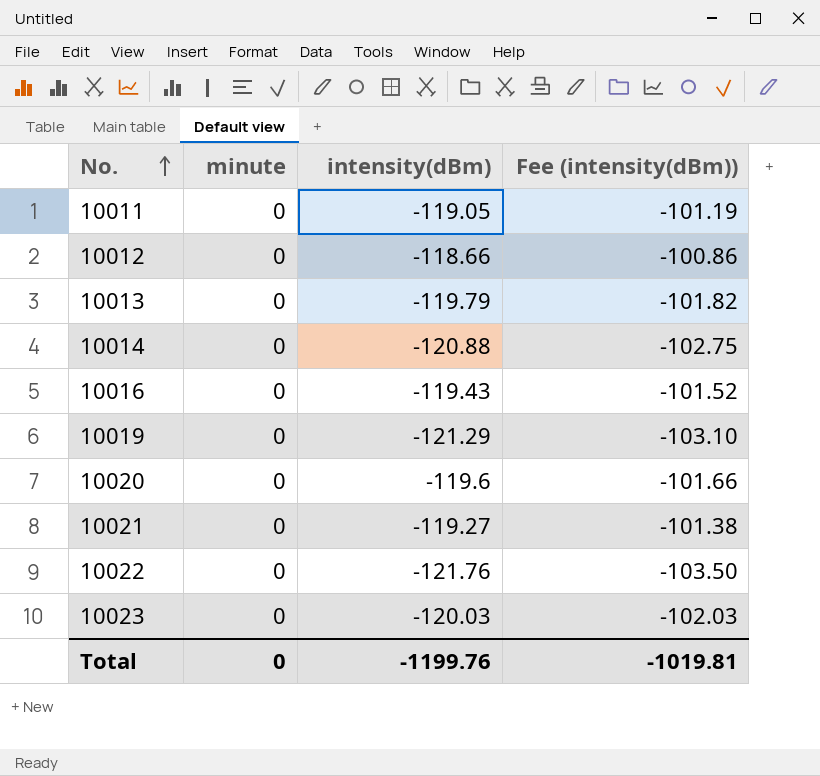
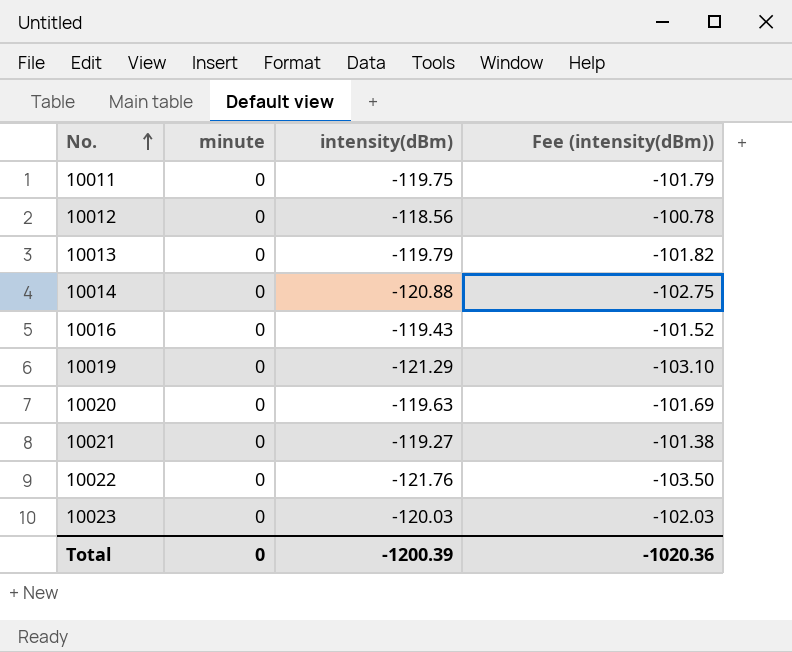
10011 | intensity(dBm): -119.05 -> -119.75
10011 | Fee (intensity(dBm)): -101.19 -> -101.79
10012 | intensity(dBm): -118.66 -> -118.56
10012 | Fee (intensity(dBm)): -100.86 -> -100.78
10020 | intensity(dBm): -119.6 -> -119.63
10020 | Fee (intensity(dBm)): -101.66 -> -101.69
Total | intensity(dBm): -1199.76 -> -1200.39
Total | Fee (intensity(dBm)): -1019.81 -> -1020.36

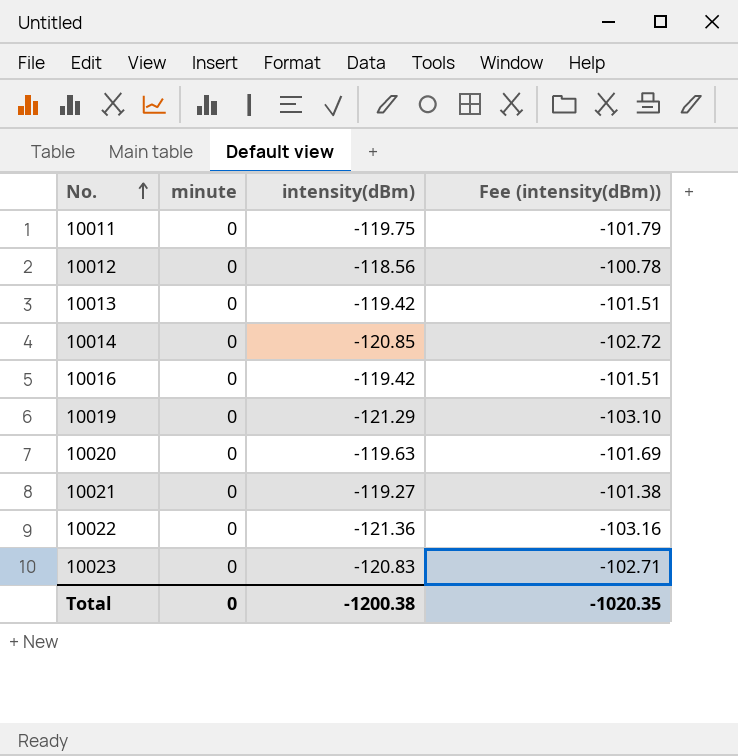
10013 | intensity(dBm): -119.79 -> -119.42
10013 | Fee (intensity(dBm)): -101.82 -> -101.51
10014 | intensity(dBm): -120.88 -> -120.85
10014 | Fee (intensity(dBm)): -102.75 -> -102.72
10016 | intensity(dBm): -119.43 -> -119.42
10016 | Fee (intensity(dBm)): -101.52 -> -101.51
10022 | intensity(dBm): -121.76 -> -121.36
10022 | Fee (intensity(dBm)): -103.50 -> -103.16
10023 | intensity(dBm): -120.03 -> -120.83
10023 | Fee (intensity(dBm)): -102.03 -> -102.71
Total | intensity(dBm): -1200.39 -> -1200.38
Total | Fee (intensity(dBm)): -1020.36 -> -1020.35

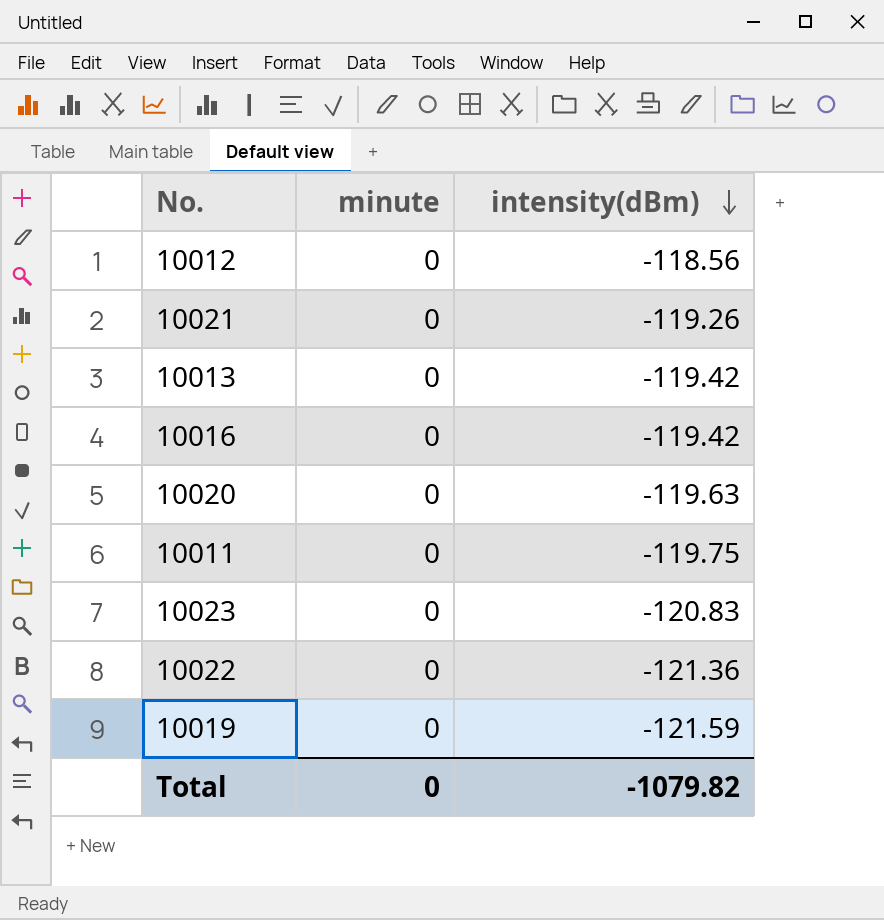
row order: No. ascending -> intensity(dBm) descending
column Fee (intensity(dBm)) | formula: [intensity(dBm)] * 0.85 -> none
row 10014: 0 | -120.85 | -102.72 -> none
10021 | intensity(dBm): -119.27 -> -119.26
10019 | intensity(dBm): -121.29 -> -121.59
Total | intensity(dBm): -1200.38 -> -1079.82

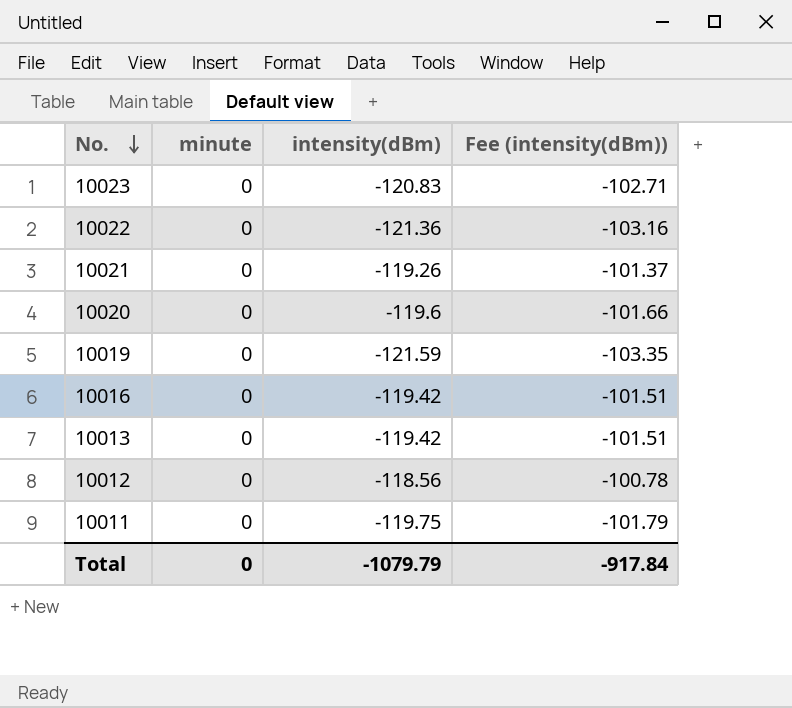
row order: intensity(dBm) descending -> No. descending
column Fee (intensity(dBm)) | formula: none -> [intensity(dBm)] * 0.85
10020 | intensity(dBm): -119.63 -> -119.6
Total | intensity(dBm): -1079.82 -> -1079.79

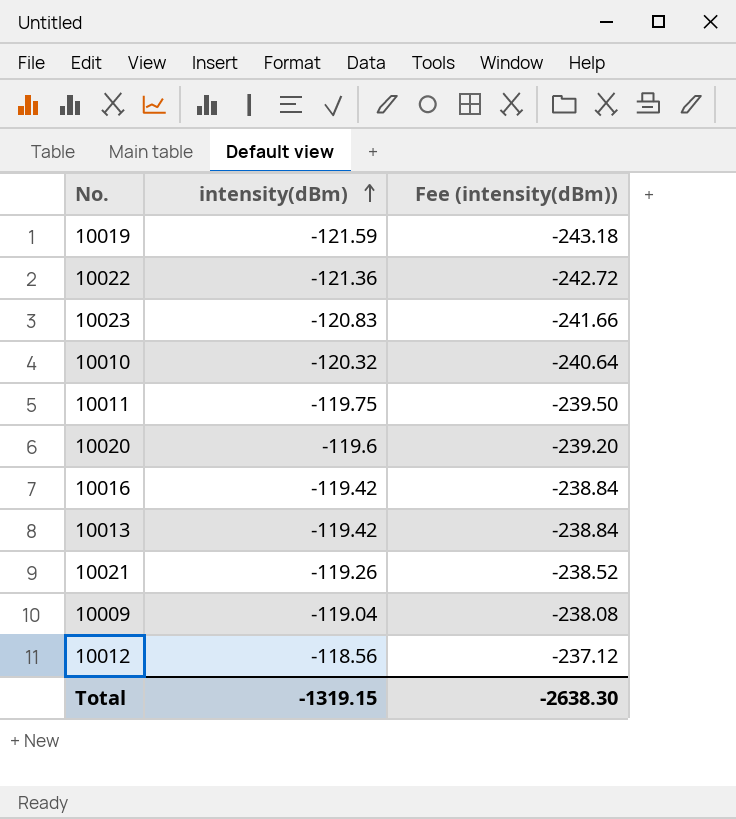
row order: No. descending -> intensity(dBm) ascending
column minute | position: 2 -> none
column Fee (intensity(dBm)) | formula: [intensity(dBm)] * 0.85 -> [intensity(dBm)] * 2
row 10010: none -> -120.32 | -240.64
row 10009: none -> -119.04 | -238.08
Total | intensity(dBm): -1079.79 -> -1319.15
Total | Fee (intensity(dBm)): -917.84 -> -2638.30

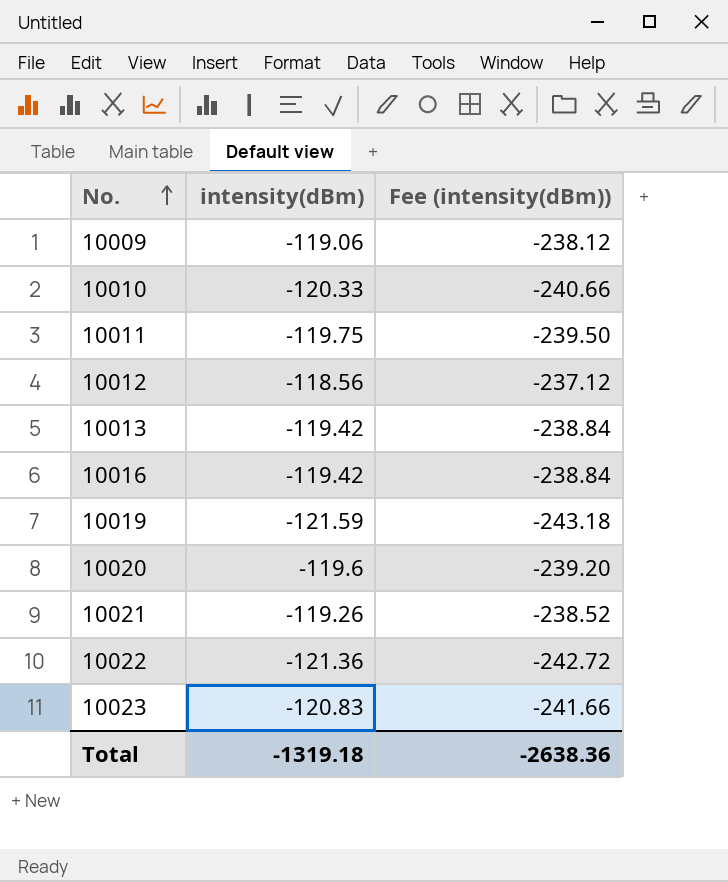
row order: intensity(dBm) ascending -> No. ascending
10009 | intensity(dBm): -119.04 -> -119.06
10009 | Fee (intensity(dBm)): -238.08 -> -238.12
10010 | intensity(dBm): -120.32 -> -120.33
10010 | Fee (intensity(dBm)): -240.64 -> -240.66
Total | intensity(dBm): -1319.15 -> -1319.18
Total | Fee (intensity(dBm)): -2638.30 -> -2638.36

